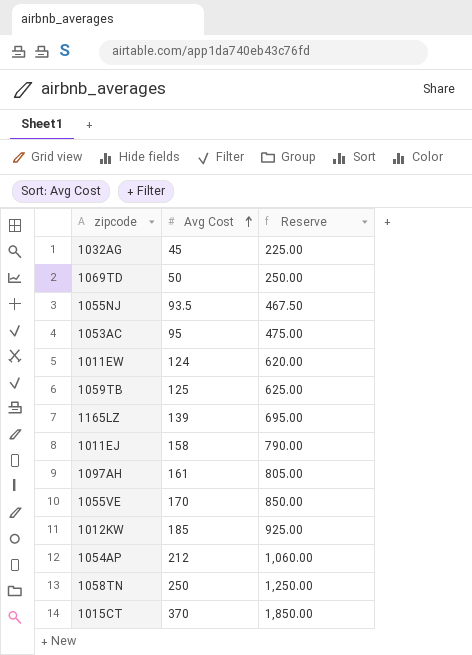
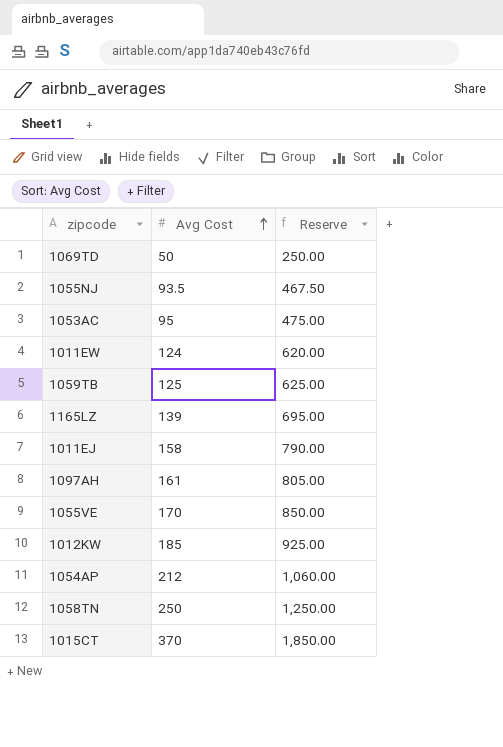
row 1032AG: 45 | 225.00 -> none

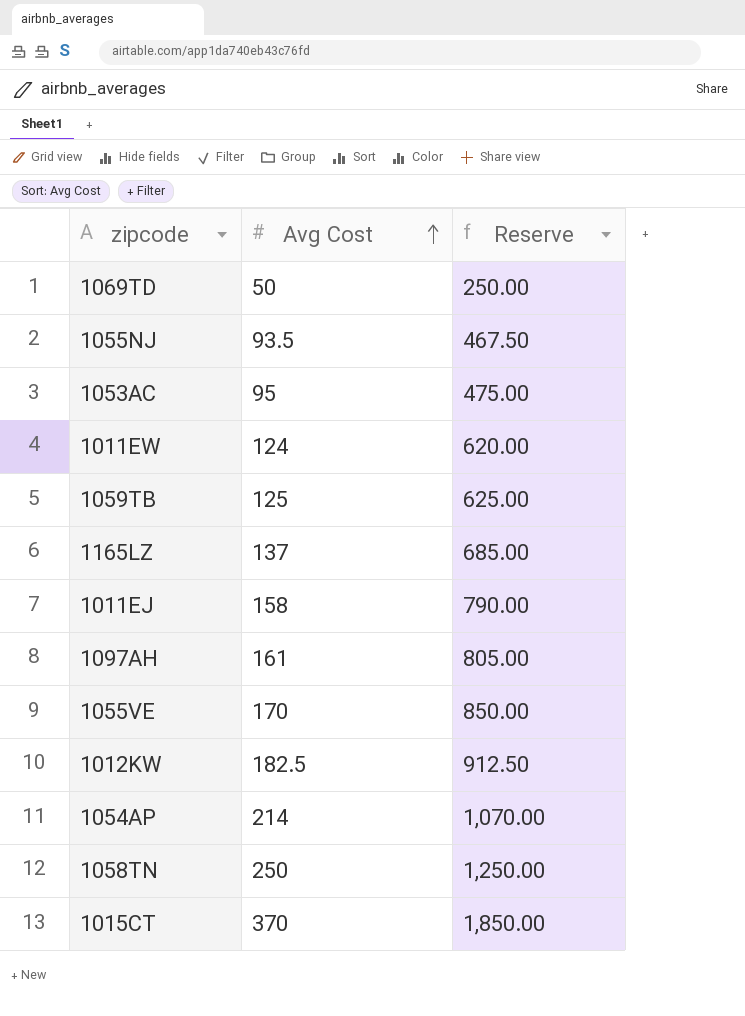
1165LZ | Avg Cost: 139 -> 137
1165LZ | Reserve: 695.00 -> 685.00
1012KW | Avg Cost: 185 -> 182.5
1012KW | Reserve: 925.00 -> 912.50
1054AP | Avg Cost: 212 -> 214
1054AP | Reserve: 1,060.00 -> 1,070.00

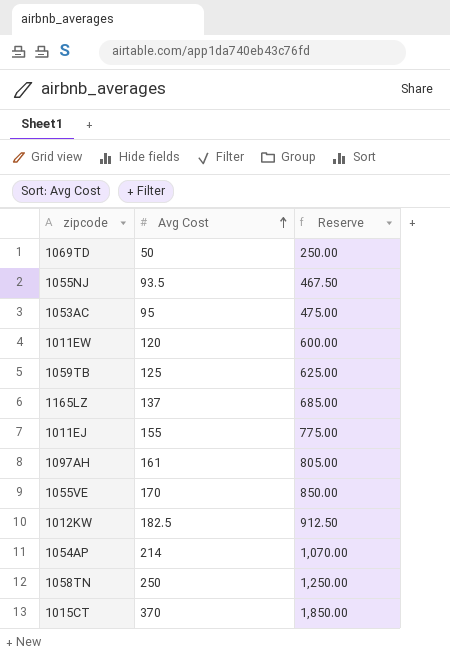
1011EW | Avg Cost: 124 -> 120
1011EW | Reserve: 620.00 -> 600.00
1011EJ | Avg Cost: 158 -> 155
1011EJ | Reserve: 790.00 -> 775.00

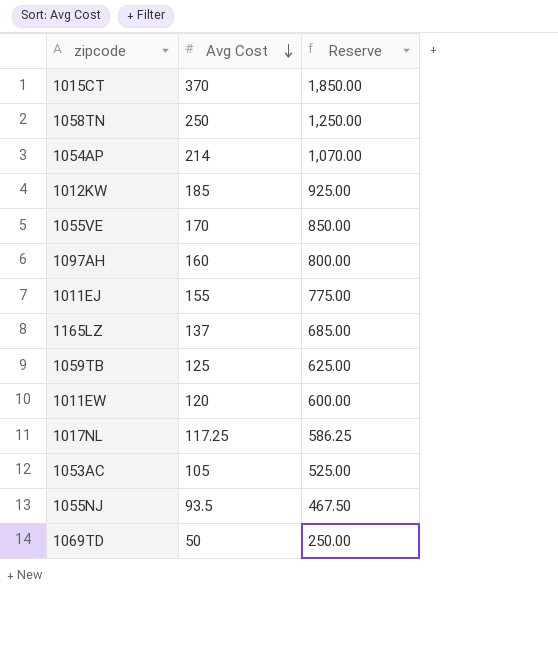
row order: Avg Cost ascending -> Avg Cost descending
1012KW | Avg Cost: 182.5 -> 185
1012KW | Reserve: 912.50 -> 925.00
1097AH | Avg Cost: 161 -> 160
1097AH | Reserve: 805.00 -> 800.00
row 1017NL: none -> 117.25 | 586.25
1053AC | Avg Cost: 95 -> 105
1053AC | Reserve: 475.00 -> 525.00

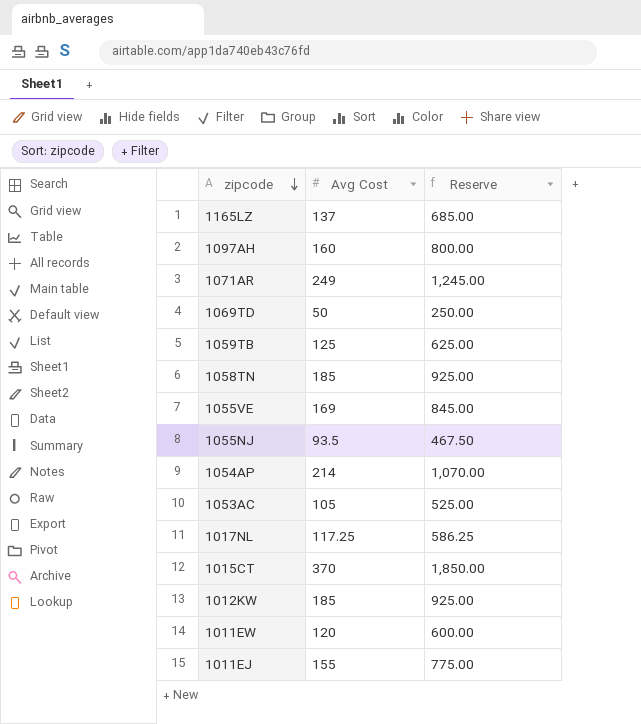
row order: Avg Cost descending -> zipcode descending
row 1071AR: none -> 249 | 1,245.00
1058TN | Avg Cost: 250 -> 185
1058TN | Reserve: 1,250.00 -> 925.00
1055VE | Avg Cost: 170 -> 169
1055VE | Reserve: 850.00 -> 845.00

